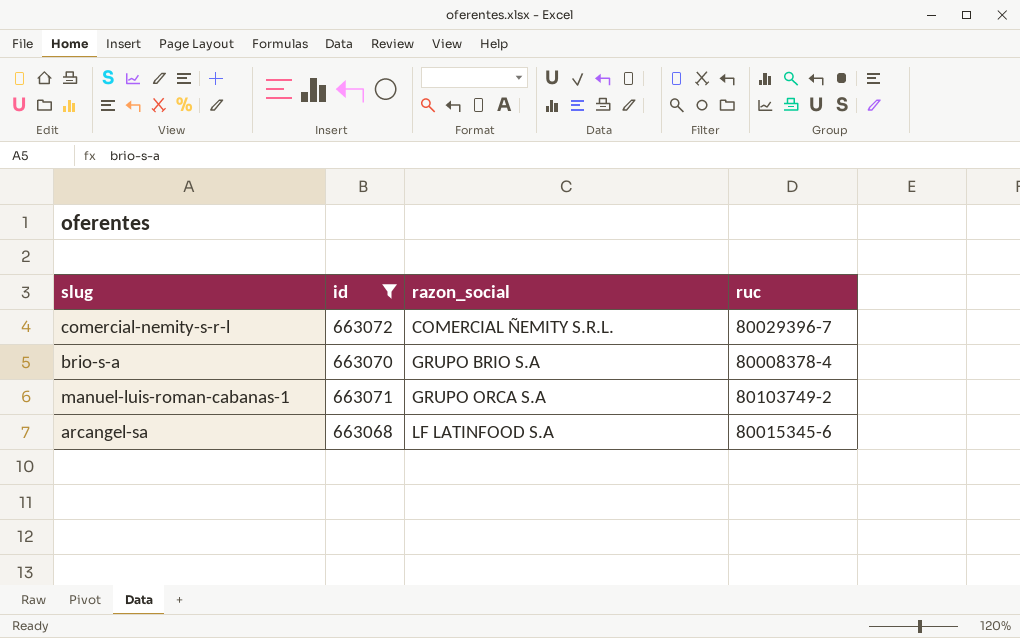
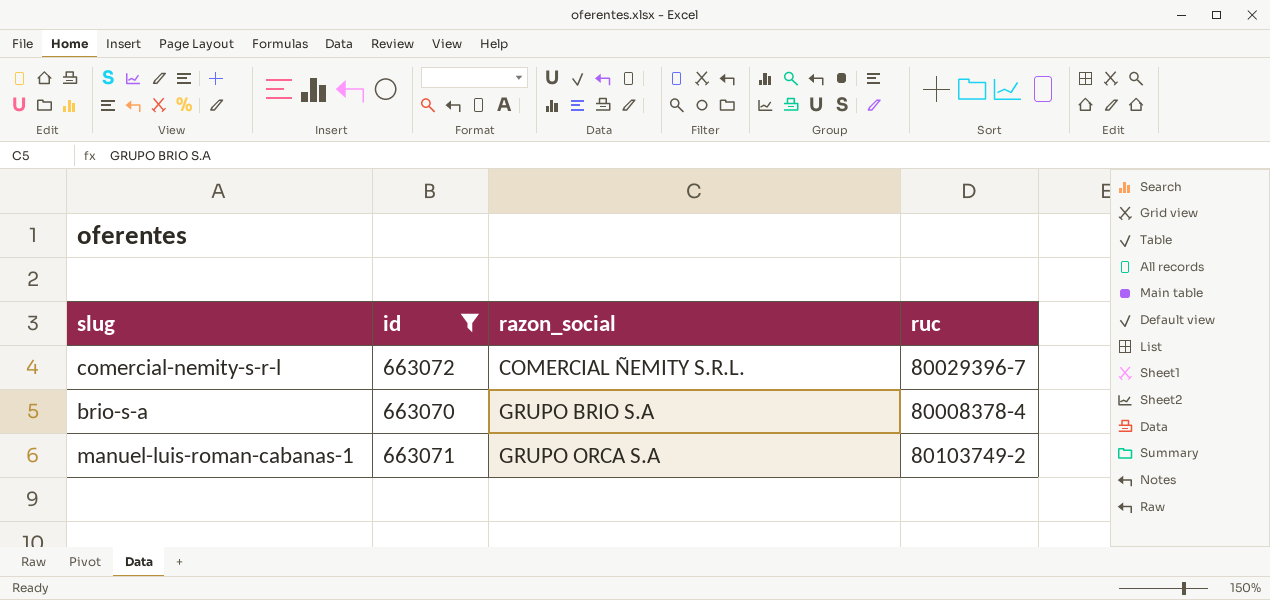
row arcangel-sa: 663068 | LF LATINFOOD S.A | 80015345-6 -> none

